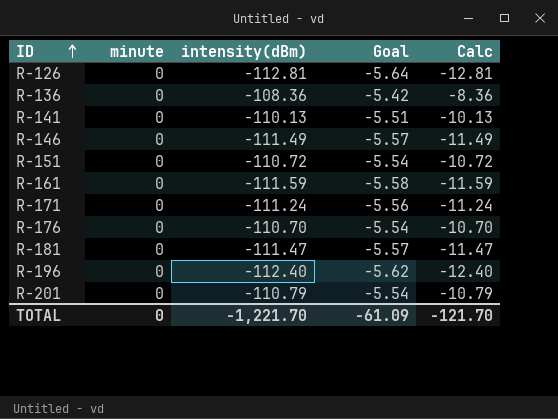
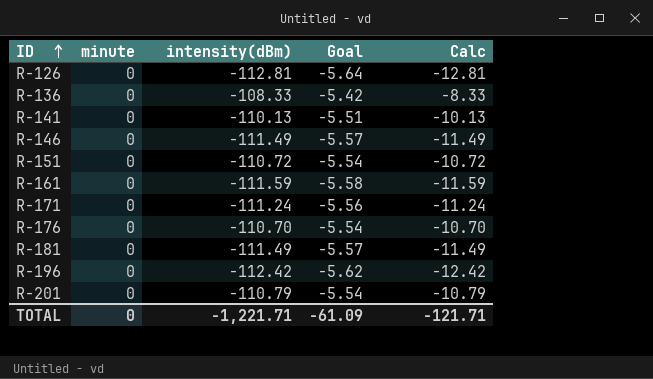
R-136 | intensity(dBm): -108.36 -> -108.33
R-136 | Calc: -8.36 -> -8.33
R-181 | intensity(dBm): -111.47 -> -111.49
R-181 | Calc: -11.47 -> -11.49
R-196 | intensity(dBm): -112.40 -> -112.42
R-196 | Calc: -12.40 -> -12.42
TOTAL | intensity(dBm): -1,221.70 -> -1,221.71
TOTAL | Calc: -121.70 -> -121.71

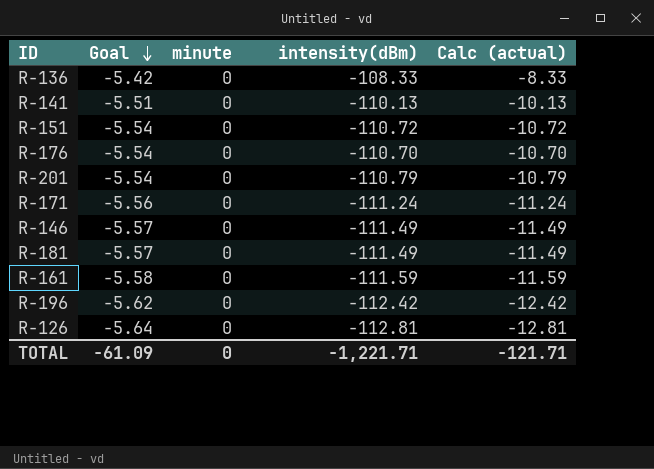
row order: ID ascending -> Goal descending
column Goal | position: 4 -> 2
column name: Calc -> Calc (actual)

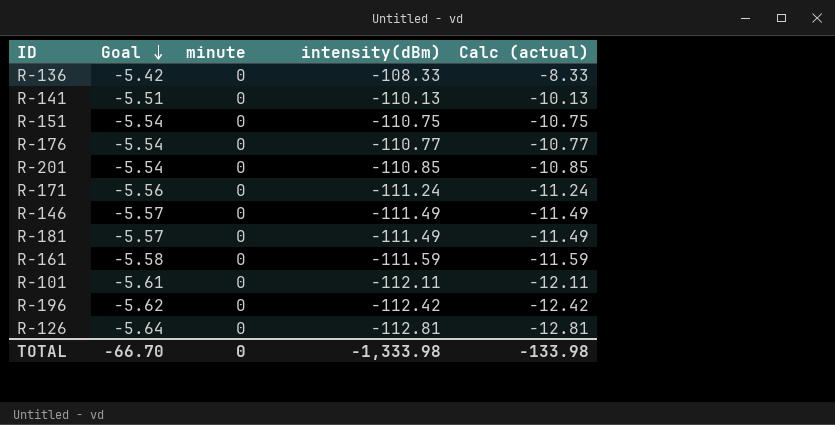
R-151 | intensity(dBm): -110.72 -> -110.75
R-151 | Calc (actual): -10.72 -> -10.75
R-176 | intensity(dBm): -110.70 -> -110.77
R-176 | Calc (actual): -10.70 -> -10.77
R-201 | intensity(dBm): -110.79 -> -110.85
R-201 | Calc (actual): -10.79 -> -10.85
row R-101: none -> -5.61 | 0 | -112.11 | -12.11
TOTAL | Goal: -61.09 -> -66.70
TOTAL | intensity(dBm): -1,221.71 -> -1,333.98
TOTAL | Calc (actual): -121.71 -> -133.98

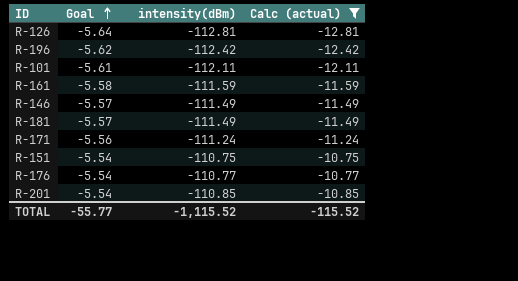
filter: none -> Calc (actual) <= -10.75
row order: Goal descending -> Goal ascending
column minute | position: 3 -> none
TOTAL | Goal: -66.70 -> -55.77
TOTAL | intensity(dBm): -1,333.98 -> -1,115.52
TOTAL | Calc (actual): -133.98 -> -115.52

